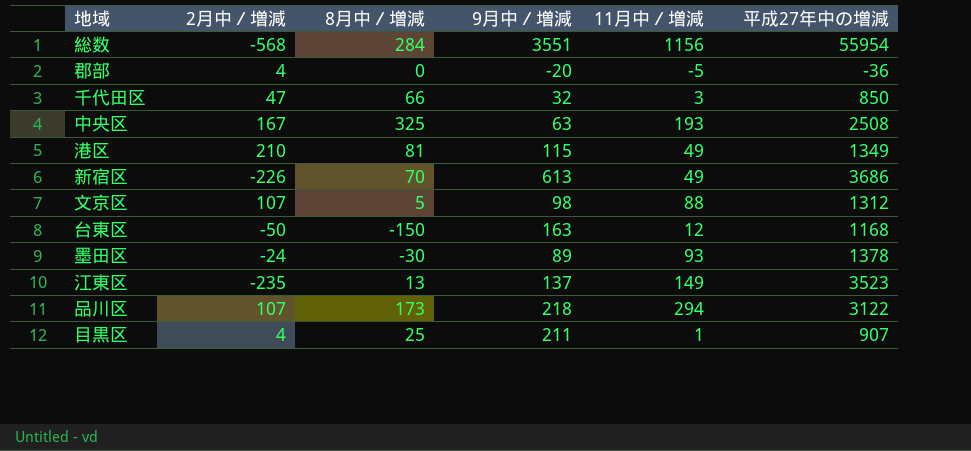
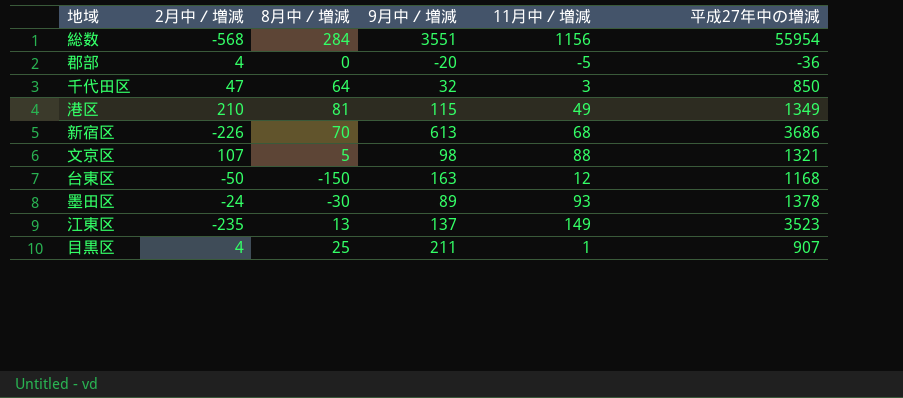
row 中央区: 167 | 325 | 63 | 193 | 2508 -> none
row 品川区: 107 | 173 | 218 | 294 | 3122 -> none
千代田区 | 8月中／増減: 66 -> 64
新宿区 | 11月中／増減: 49 -> 68
文京区 | 平成27年中の増減: 1312 -> 1321

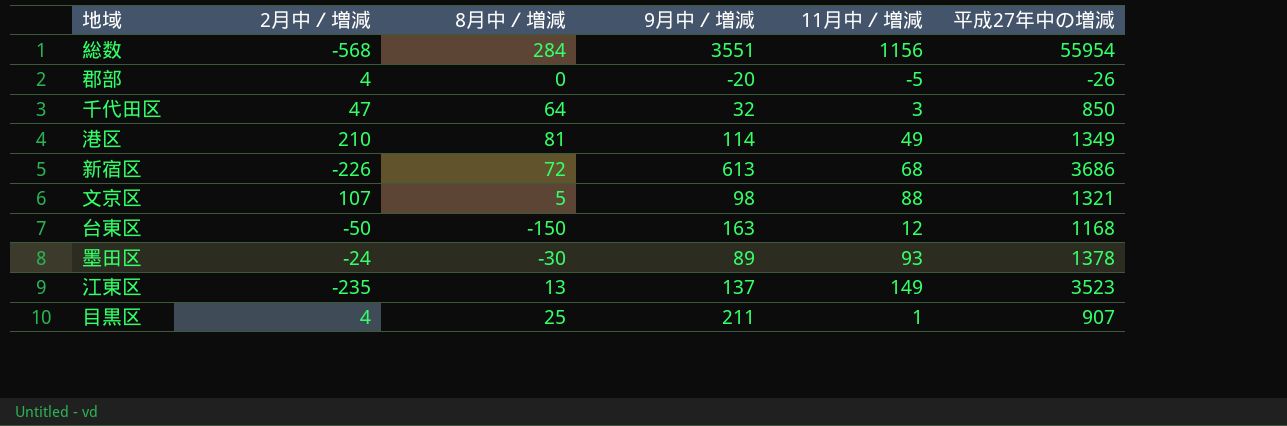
郡部 | 平成27年中の増減: -36 -> -26
港区 | 9月中／増減: 115 -> 114
新宿区 | 8月中／増減: 70 -> 72

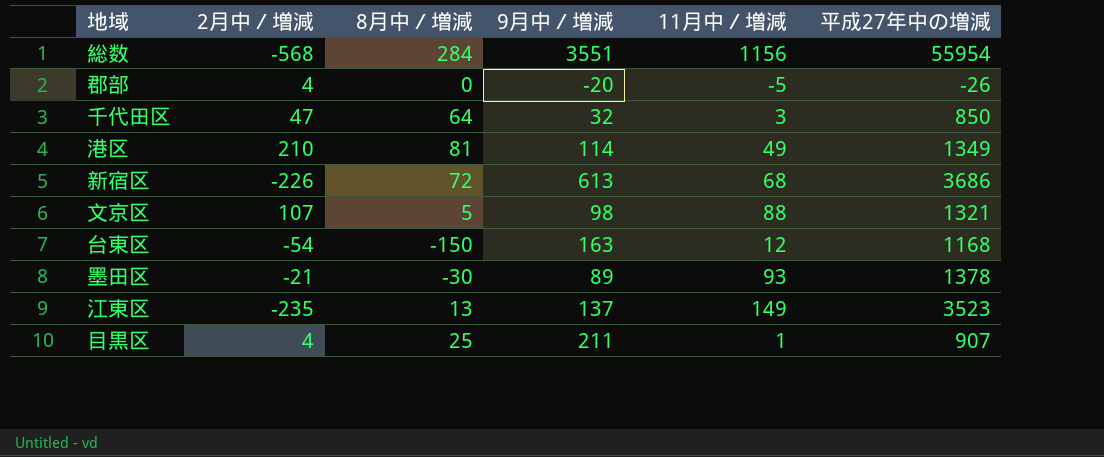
台東区 | 2月中／増減: -50 -> -54
墨田区 | 2月中／増減: -24 -> -21

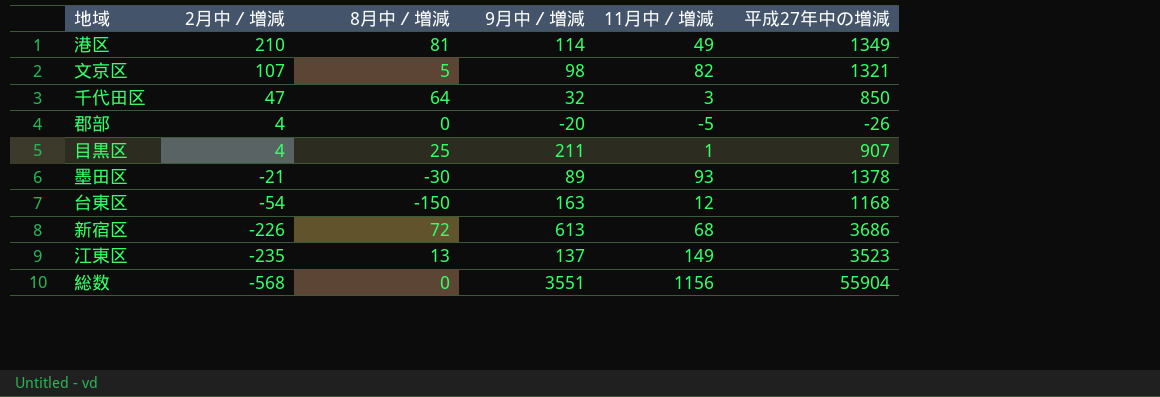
row order: none -> 2月中／増減 descending
文京区 | 11月中／増減: 88 -> 82
総数 | 8月中／増減: 284 -> 0
総数 | 平成27年中の増減: 55954 -> 55904

